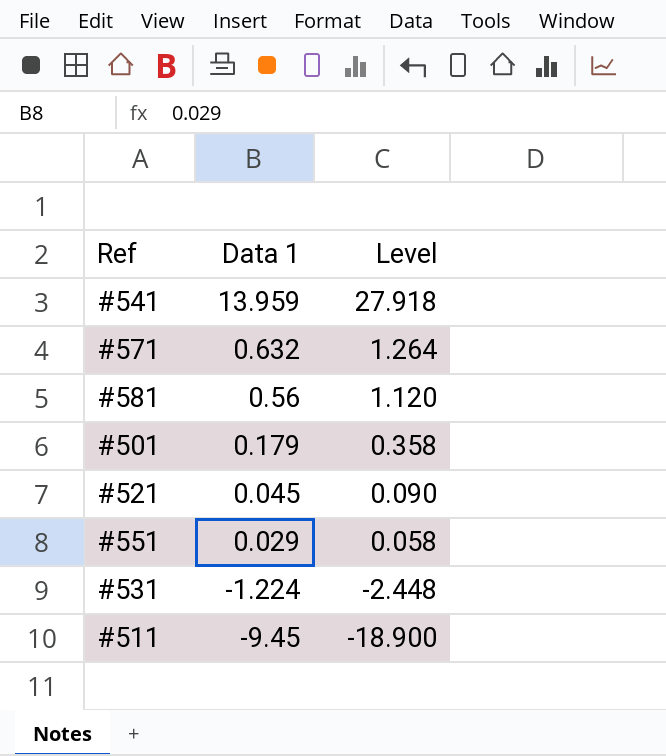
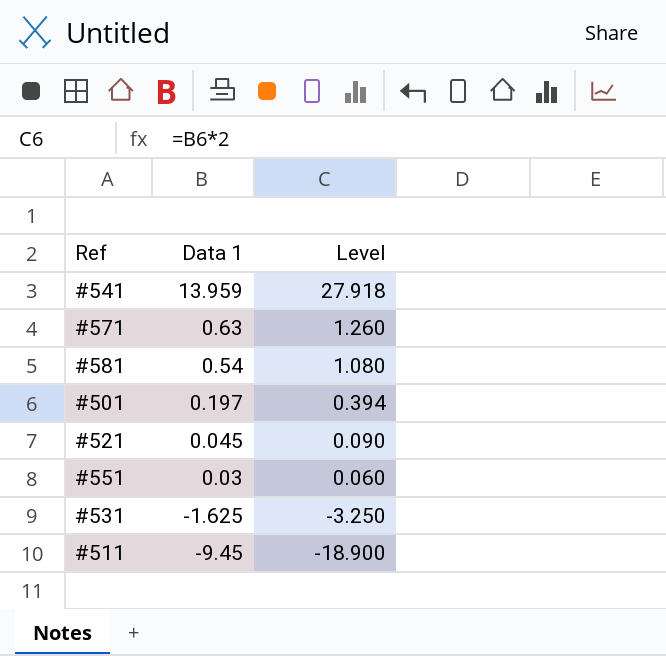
#571 | Data 1: 0.632 -> 0.63
#571 | Level: 1.264 -> 1.260
#581 | Data 1: 0.56 -> 0.54
#581 | Level: 1.120 -> 1.080
#501 | Data 1: 0.179 -> 0.197
#501 | Level: 0.358 -> 0.394
#551 | Data 1: 0.029 -> 0.03
#551 | Level: 0.058 -> 0.060
#531 | Data 1: -1.224 -> -1.625
#531 | Level: -2.448 -> -3.250

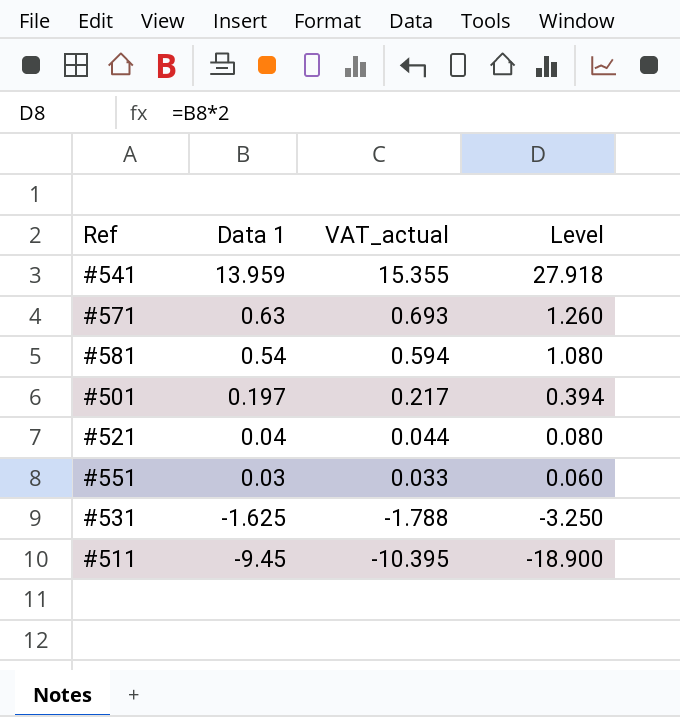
column VAT_actual | formula: none -> [Data 1] * 1.1
#521 | Data 1: 0.045 -> 0.04
#521 | Level: 0.090 -> 0.080

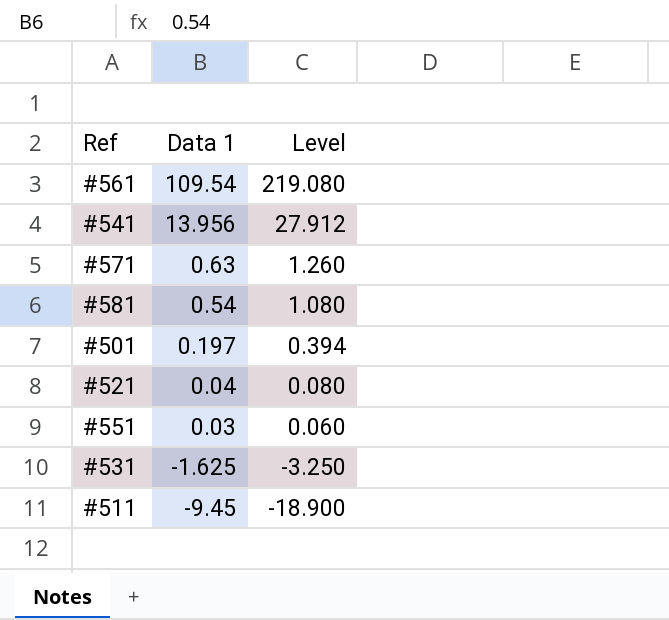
column VAT_actual | formula: [Data 1] * 1.1 -> none
row #561: none -> 109.54 | 219.080
#541 | Data 1: 13.959 -> 13.956
#541 | Level: 27.918 -> 27.912

